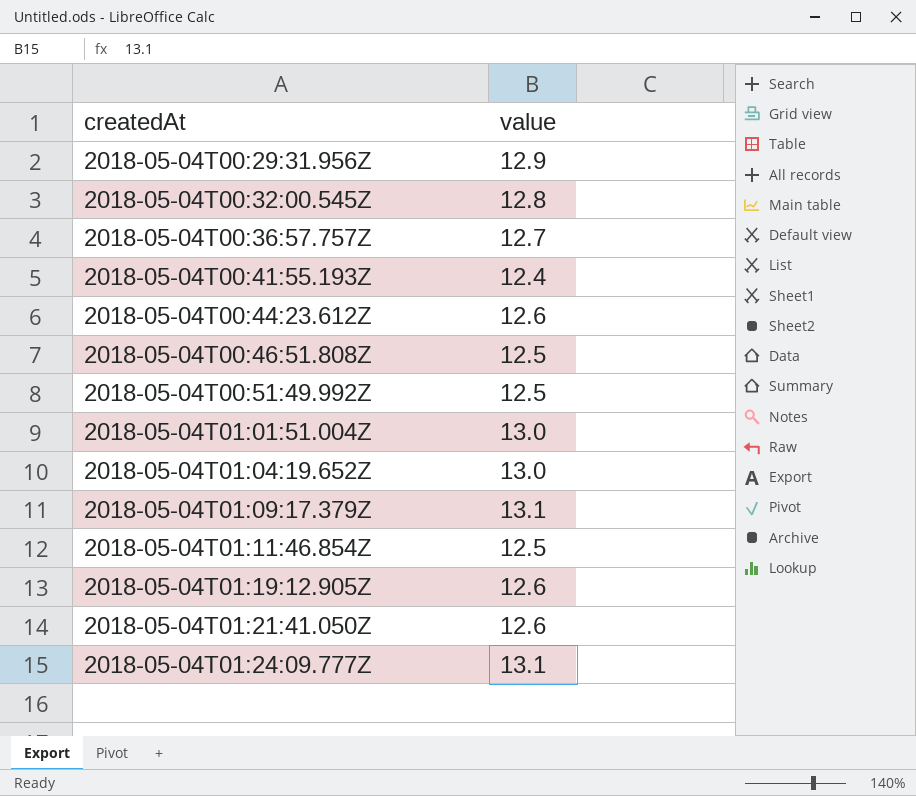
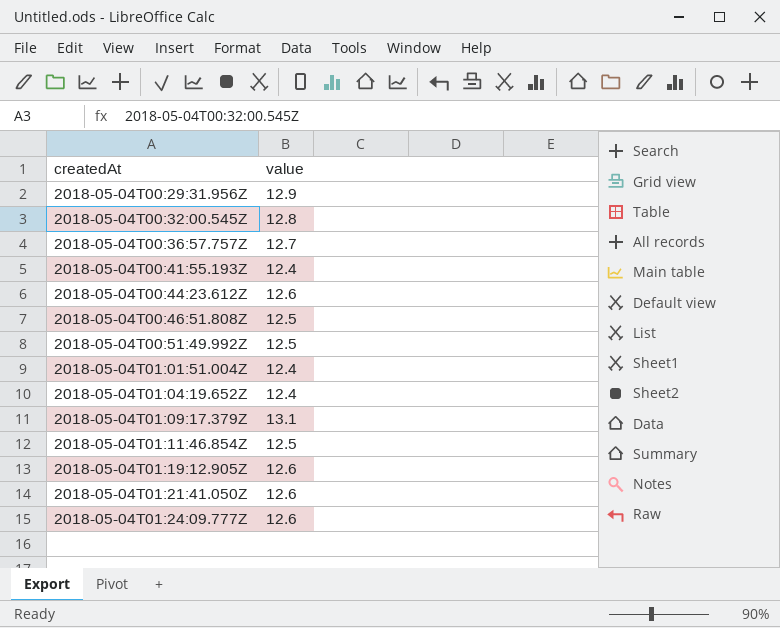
2018-05-04T01:01:51.004Z | value: 13.0 -> 12.4
2018-05-04T01:04:19.652Z | value: 13.0 -> 12.4
2018-05-04T01:24:09.777Z | value: 13.1 -> 12.6

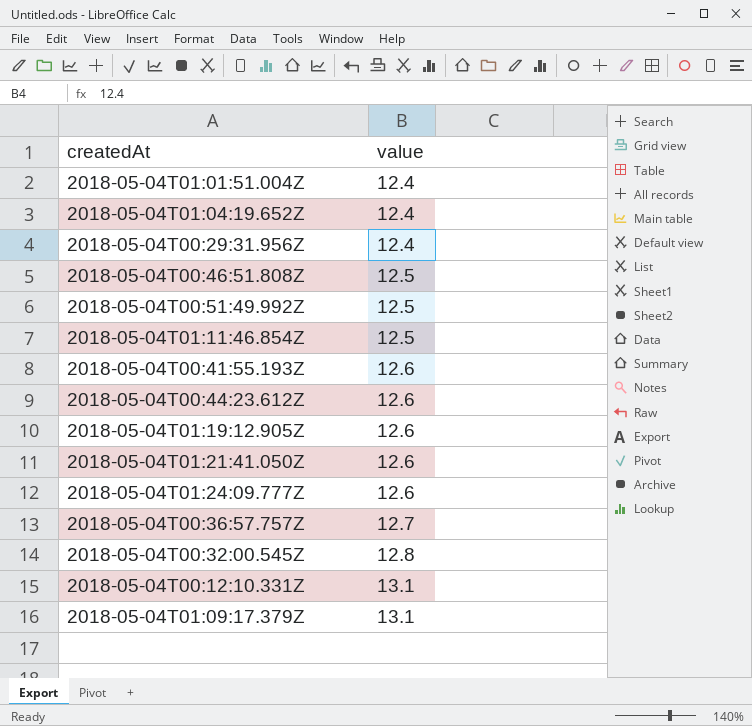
row order: createdAt ascending -> value ascending
2018-05-04T00:29:31.956Z | value: 12.9 -> 12.4
2018-05-04T00:41:55.193Z | value: 12.4 -> 12.6
row 2018-05-04T00:12:10.331Z: none -> 13.1

